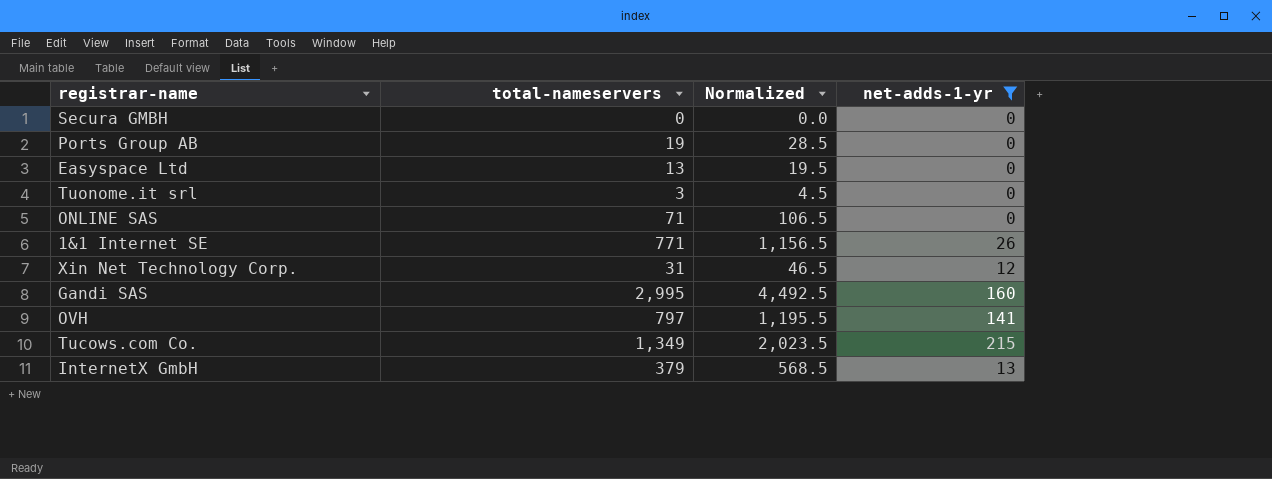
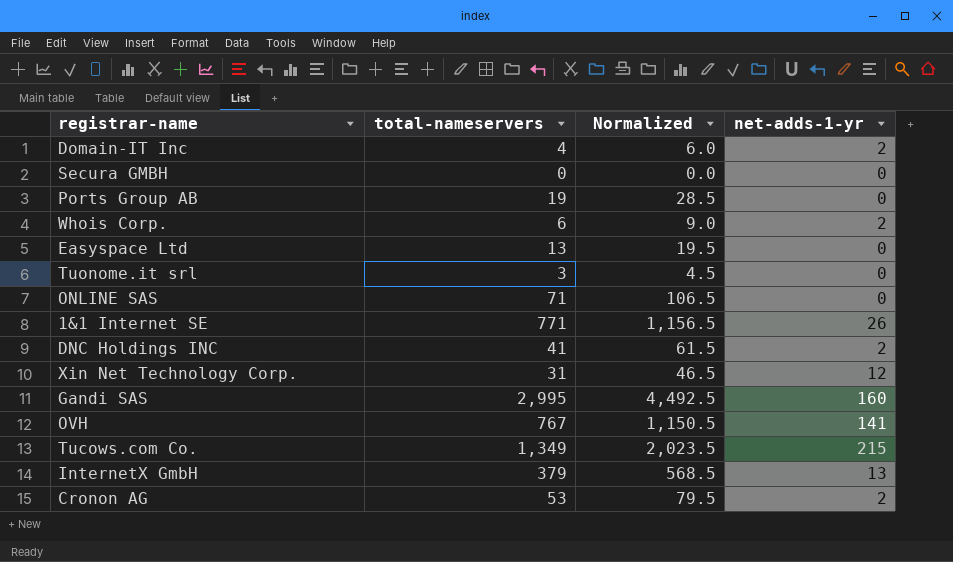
filter: net-adds-1-yr != 2 -> none
OVH | total-nameservers: 797 -> 767
OVH | Normalized: 1,195.5 -> 1,150.5

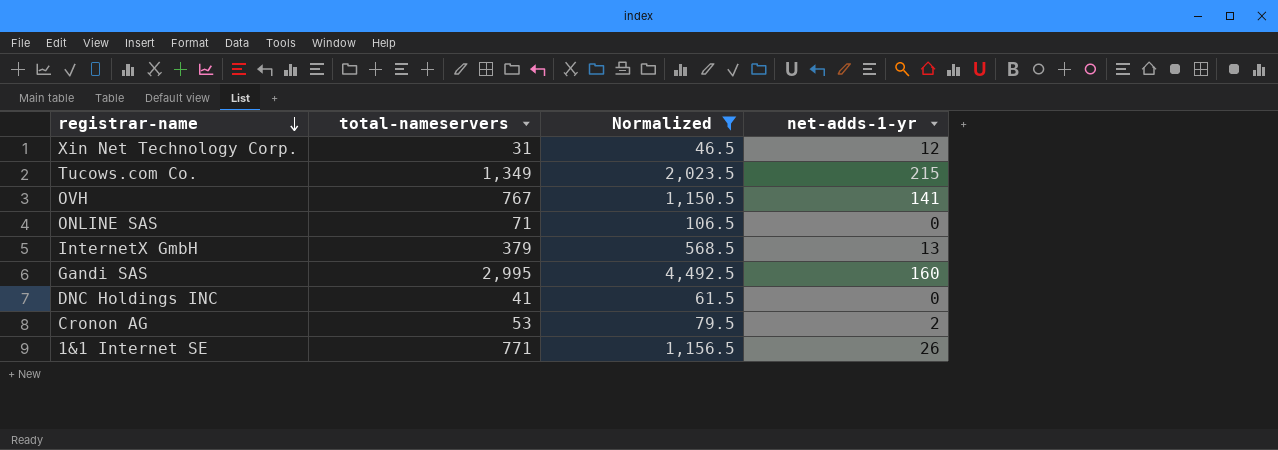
filter: none -> Normalized >= 46.5
row order: none -> registrar-name descending
DNC Holdings INC | net-adds-1-yr: 2 -> 0

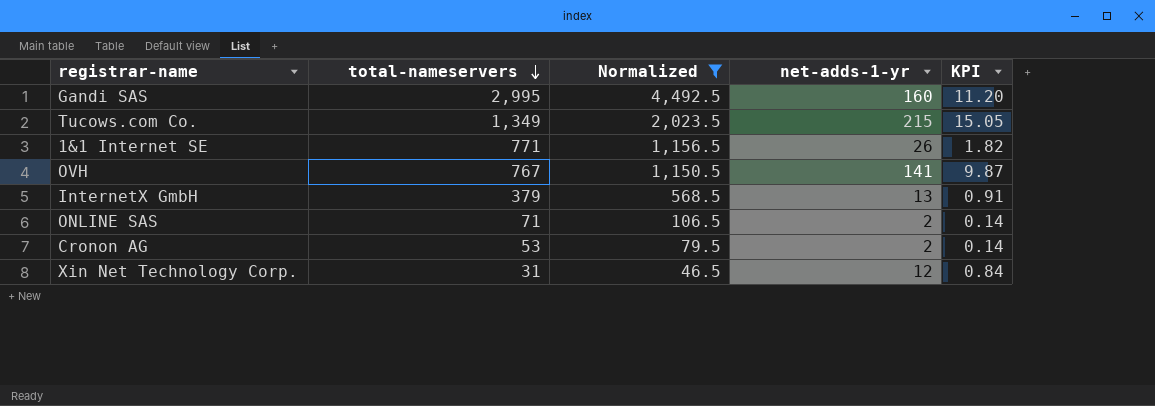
row order: registrar-name descending -> total-nameservers descending
column KPI | formula: none -> [net-adds-1-yr] * 0.07
row DNC Holdings INC: 41 | 61.5 | 0 -> none
ONLINE SAS | net-adds-1-yr: 0 -> 2

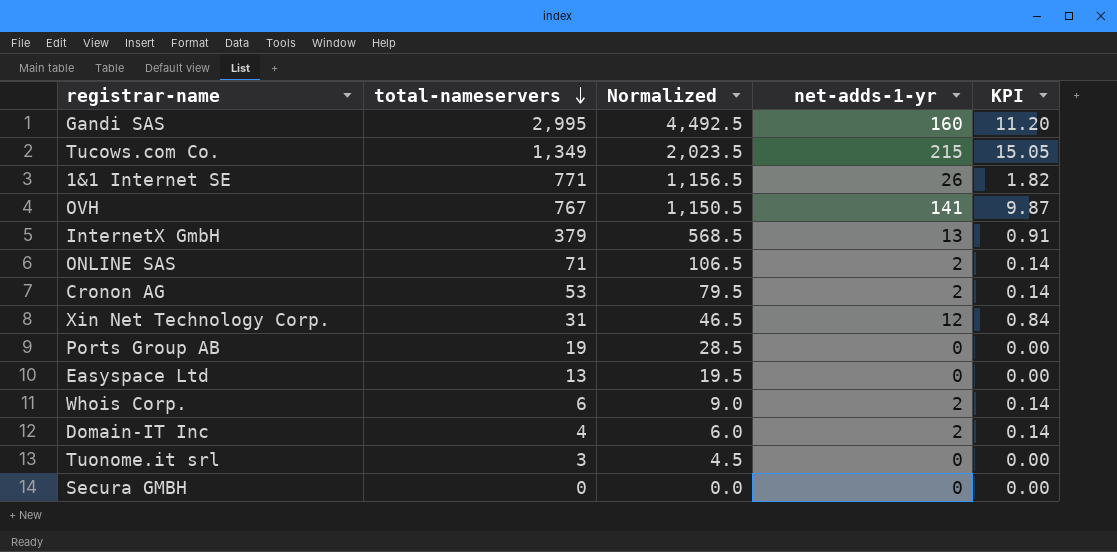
filter: Normalized >= 46.5 -> none

